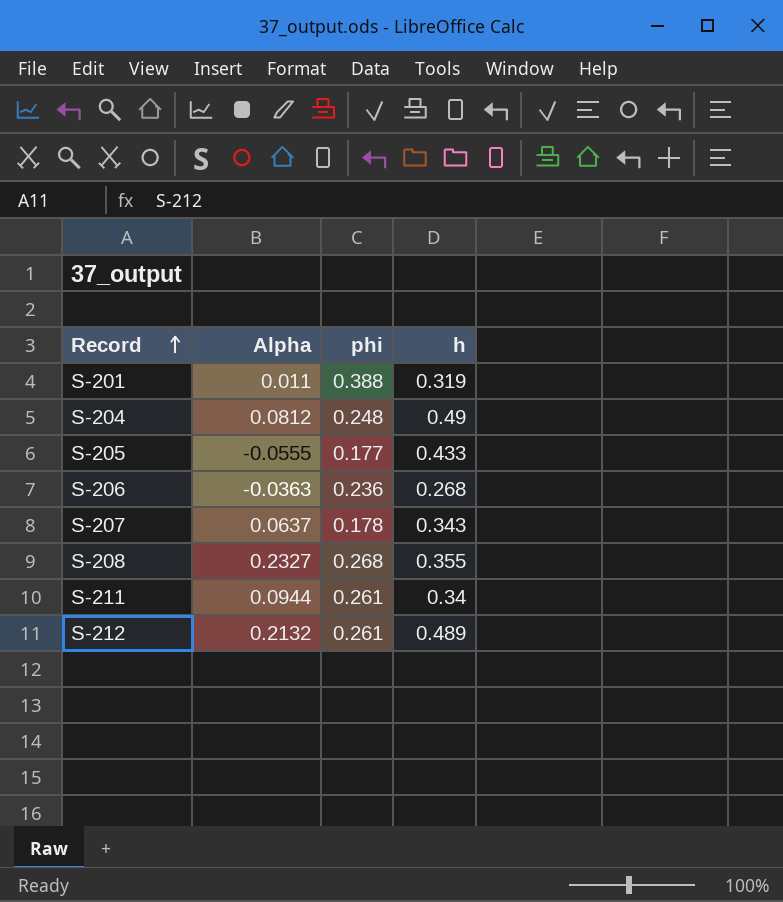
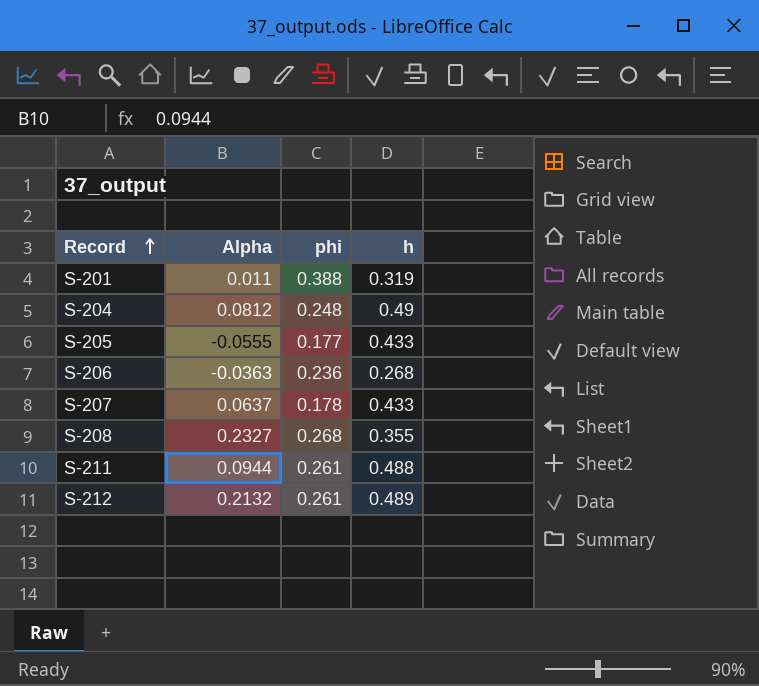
S-207 | h: 0.343 -> 0.433
S-211 | h: 0.34 -> 0.488

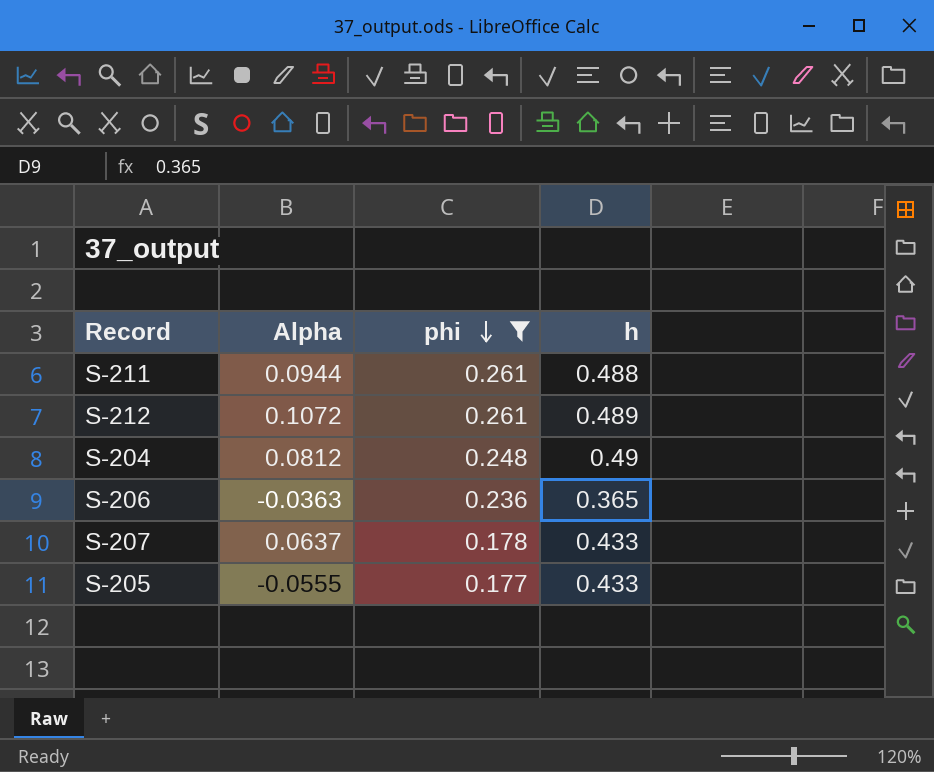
filter: none -> phi <= 0.261
row order: Record ascending -> phi descending
S-212 | Alpha: 0.2132 -> 0.1072
S-206 | h: 0.268 -> 0.365

